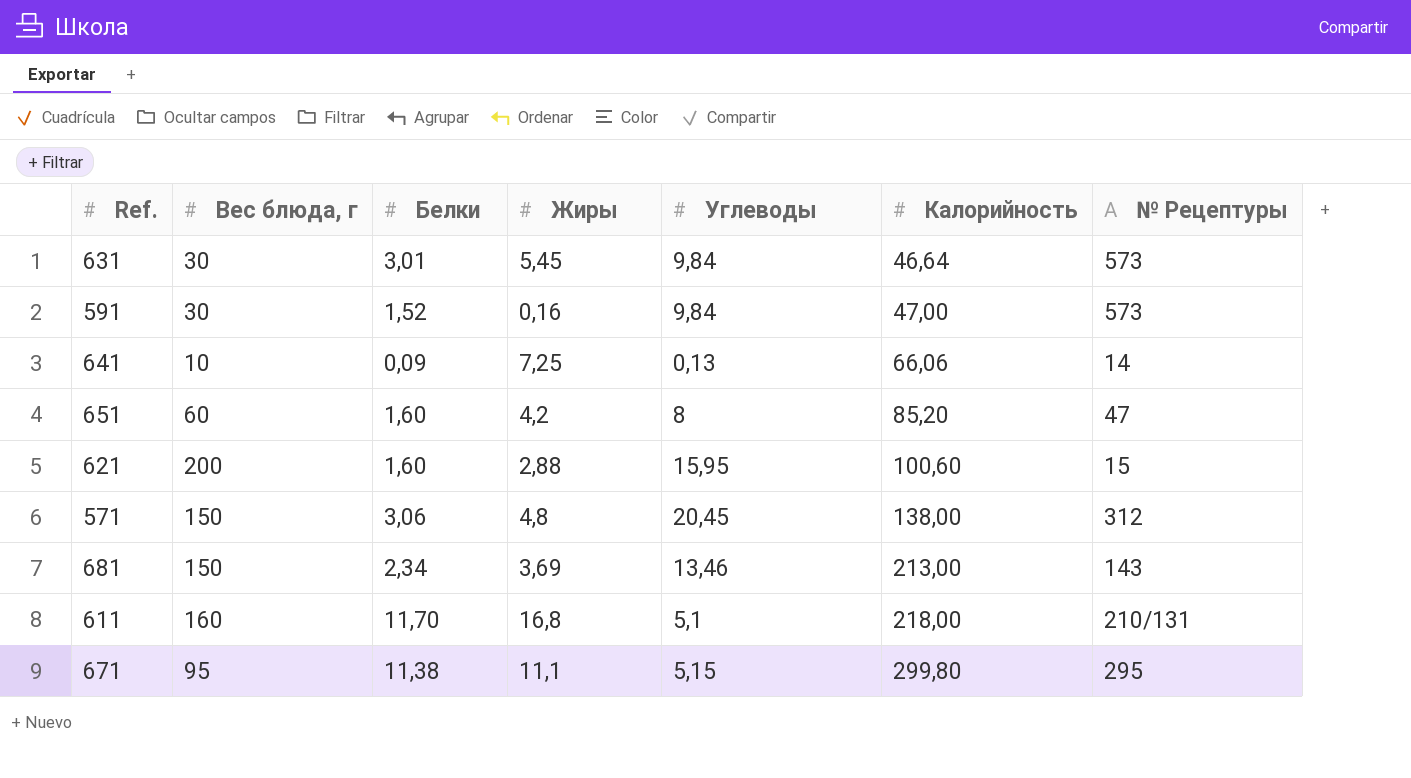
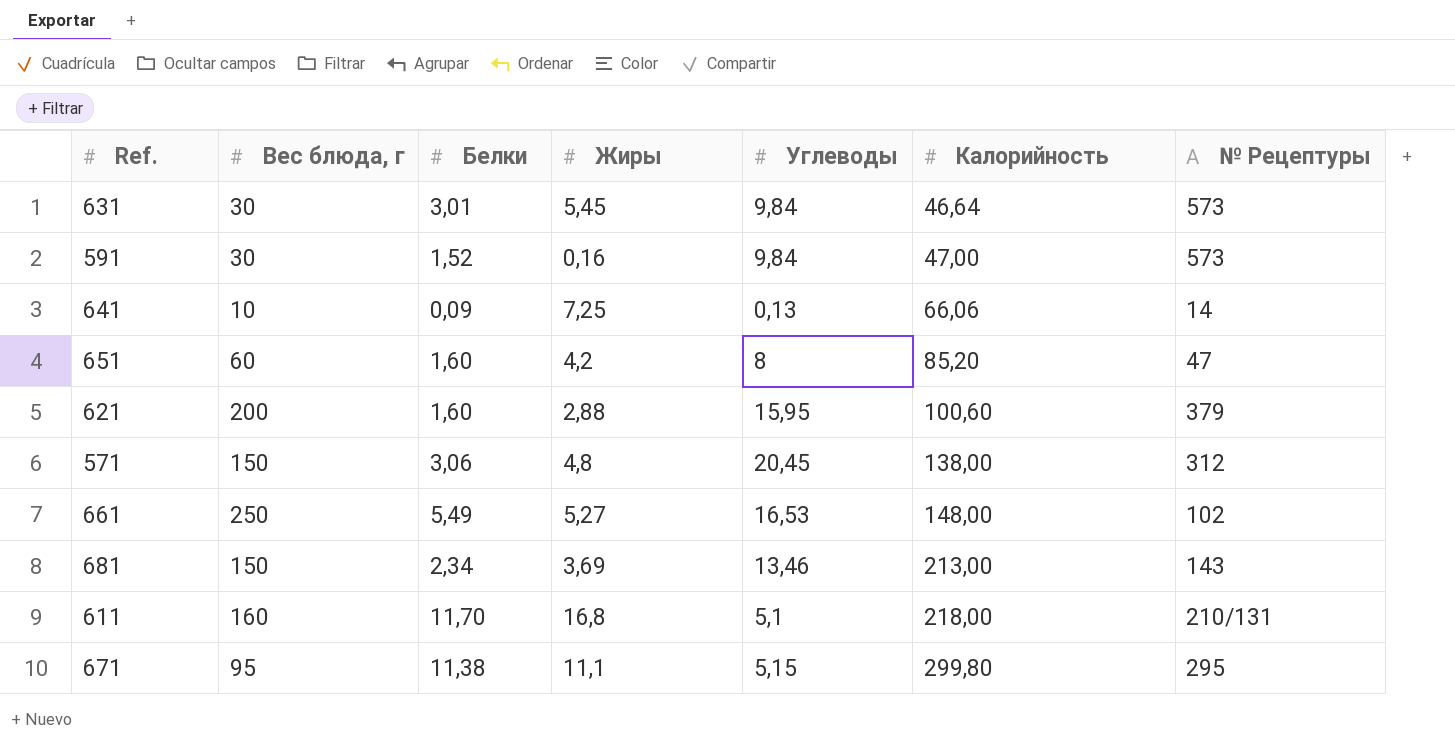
621 | № Рецептуры: 15 -> 379
row 661: none -> 250 | 5,49 | 5,27 | 16,53 | 148,00 | 102

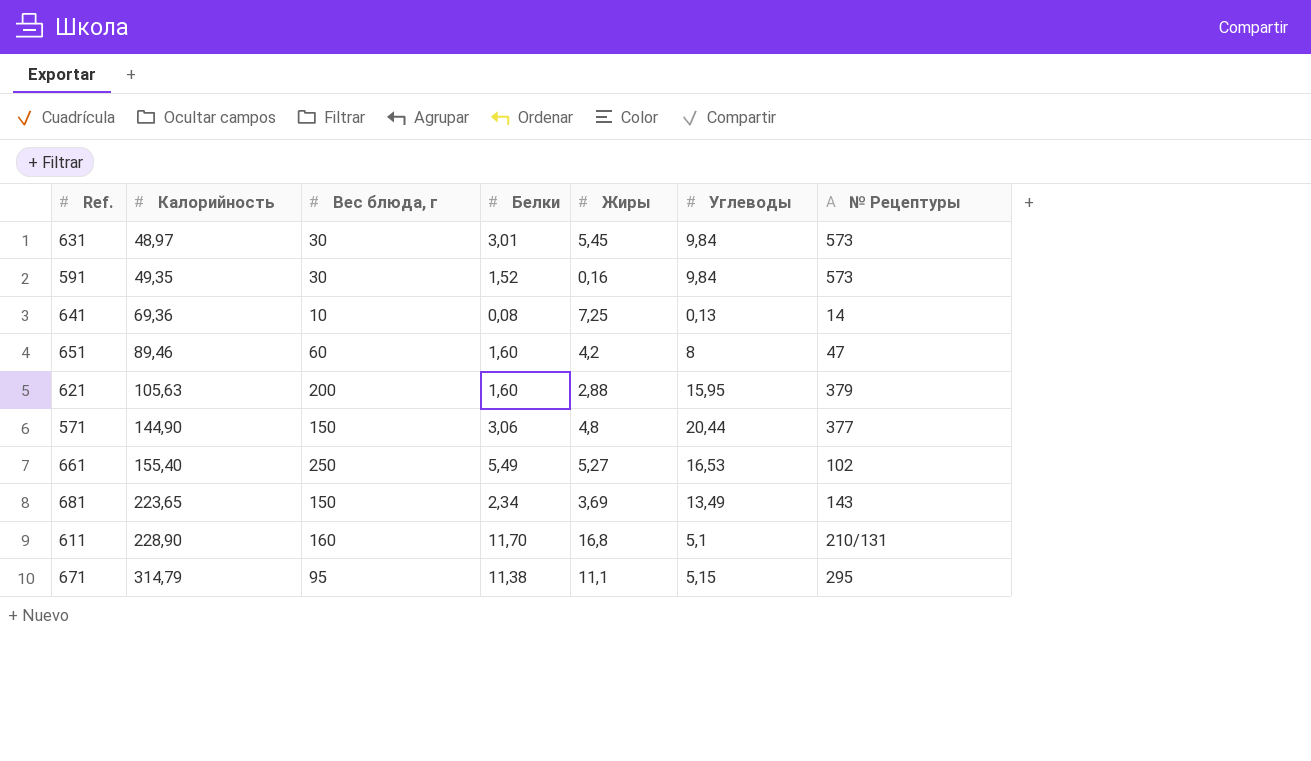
column Калорийность | position: 6 -> 2
631 | Калорийность: 46,64 -> 48,97
591 | Калорийность: 47,00 -> 49,35
641 | Калорийность: 66,06 -> 69,36
641 | Белки: 0,09 -> 0,08
651 | Калорийность: 85,20 -> 89,46
621 | Калорийность: 100,60 -> 105,63
571 | Калорийность: 138,00 -> 144,90
571 | Углеводы: 20,45 -> 20,44
571 | № Рецептуры: 312 -> 377
661 | Калорийность: 148,00 -> 155,40
681 | Калорийность: 213,00 -> 223,65
681 | Углеводы: 13,46 -> 13,49
611 | Калорийность: 218,00 -> 228,90
671 | Калорийность: 299,80 -> 314,79

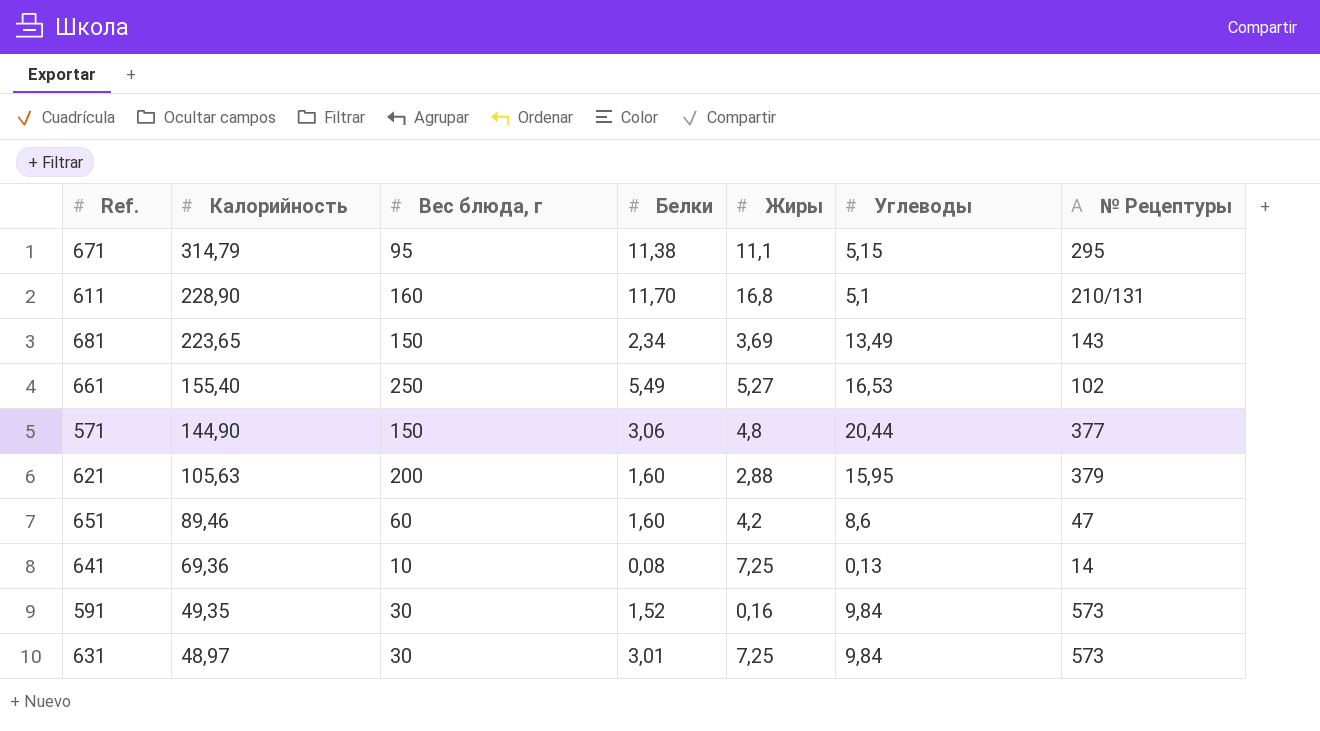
row order: Калорийность ascending -> Калорийность descending
651 | Углеводы: 8 -> 8,6
631 | Жиры: 5,45 -> 7,25

